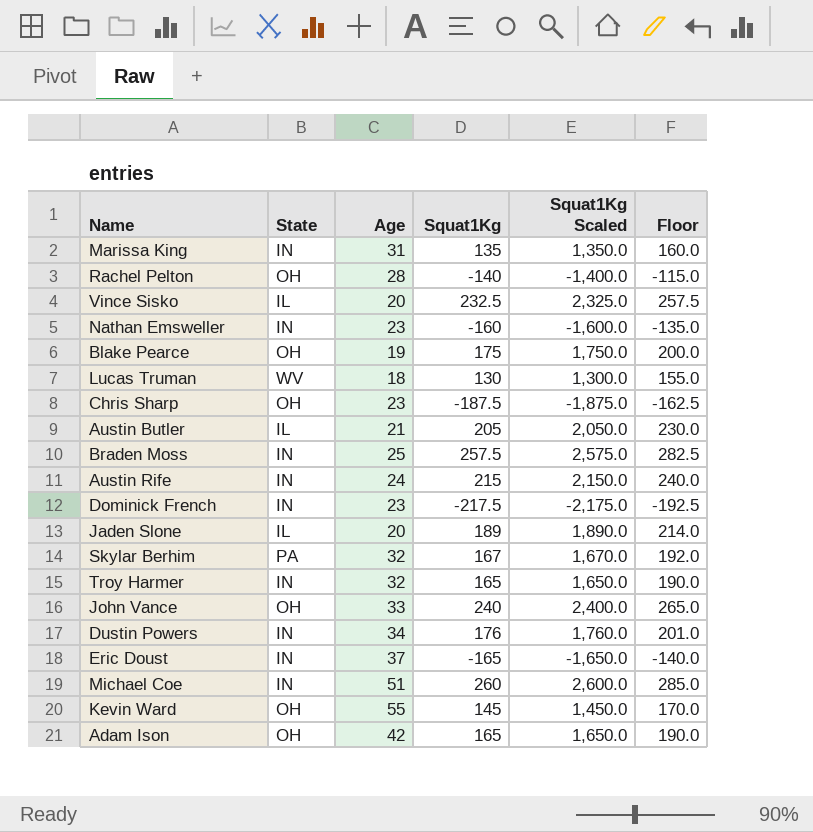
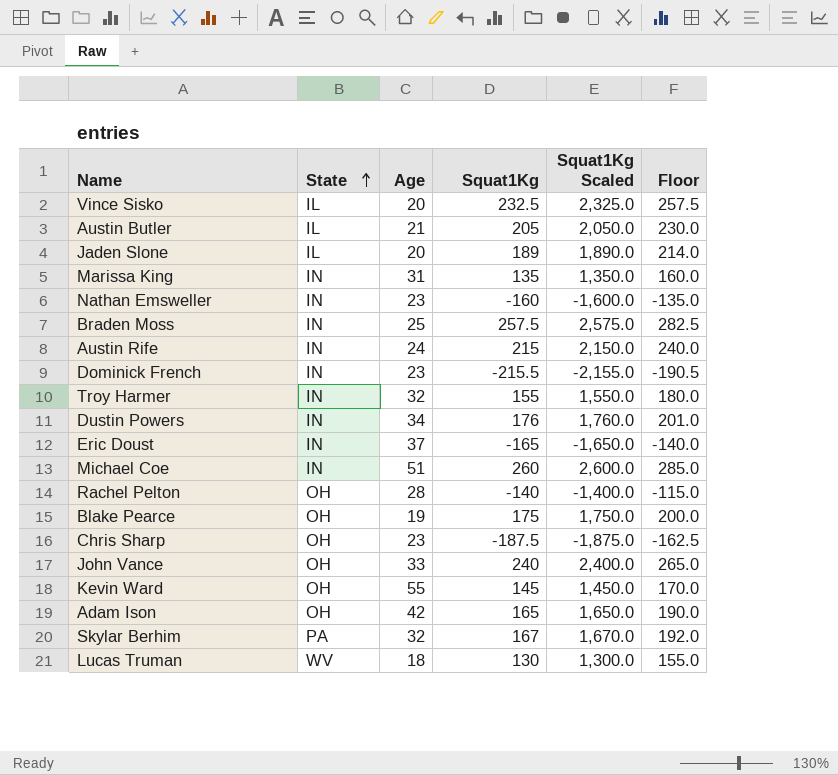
row order: none -> State ascending
Dominick French | Squat1Kg: -217.5 -> -215.5
Dominick French | Squat1Kg Scaled: -2,175.0 -> -2,155.0
Dominick French | Floor: -192.5 -> -190.5
Troy Harmer | Squat1Kg: 165 -> 155
Troy Harmer | Squat1Kg Scaled: 1,650.0 -> 1,550.0
Troy Harmer | Floor: 190.0 -> 180.0

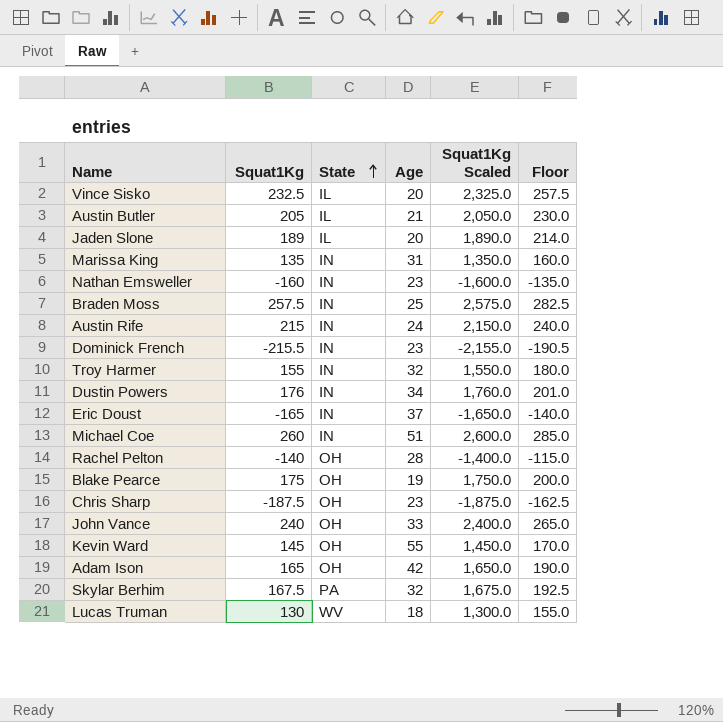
column Squat1Kg | position: 4 -> 2
Skylar Berhim | Squat1Kg: 167 -> 167.5
Skylar Berhim | Squat1Kg Scaled: 1,670.0 -> 1,675.0
Skylar Berhim | Floor: 192.0 -> 192.5

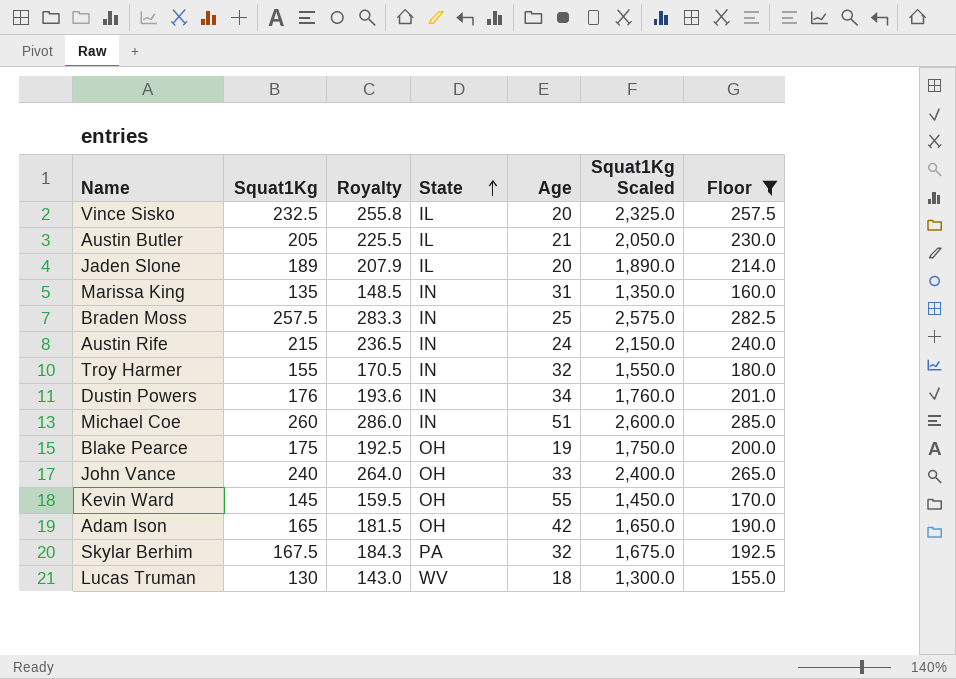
filter: none -> Floor >= 155.0
column Royalty | formula: none -> [Squat1Kg] * 1.1

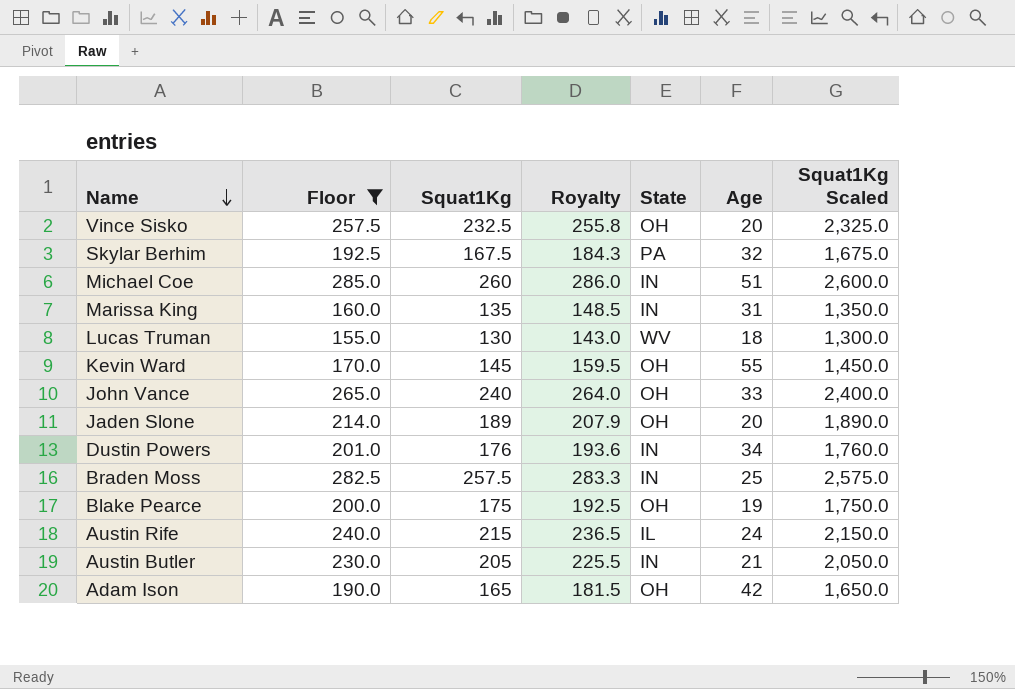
row order: State ascending -> Name descending
column Floor | position: 7 -> 2
row Troy Harmer: 155 | 170.5 | IN | 32 | 1,550.0 | 180.0 -> none
Vince Sisko | State: IL -> OH
Jaden Slone | State: IL -> OH
Austin Rife | State: IN -> IL
Austin Butler | State: IL -> IN

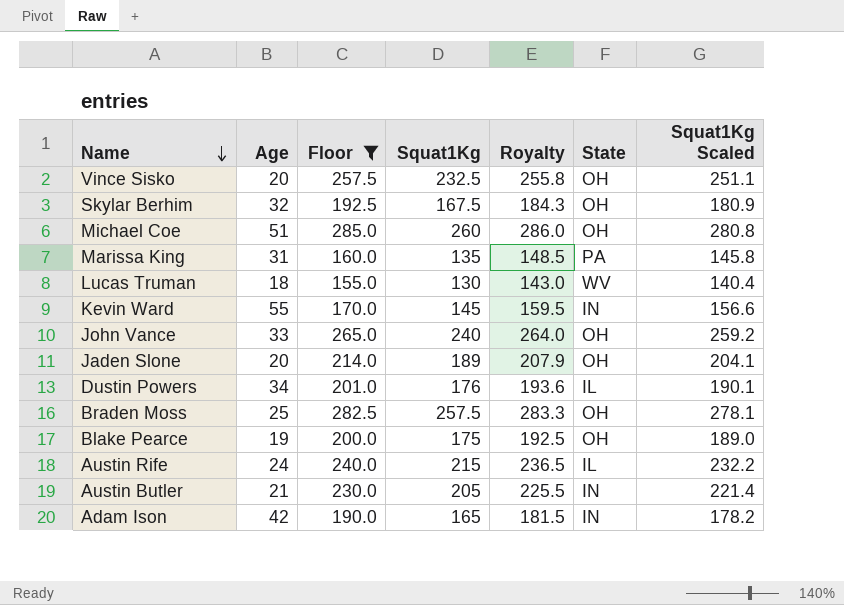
column Age | position: 6 -> 2
column Squat1Kg Scaled | formula: [Squat1Kg] * 10 -> [Squat1Kg] * 1.08
Skylar Berhim | State: PA -> OH
Michael Coe | State: IN -> OH
Marissa King | State: IN -> PA
Kevin Ward | State: OH -> IN
Dustin Powers | State: IN -> IL
Braden Moss | State: IN -> OH
Adam Ison | State: OH -> IN

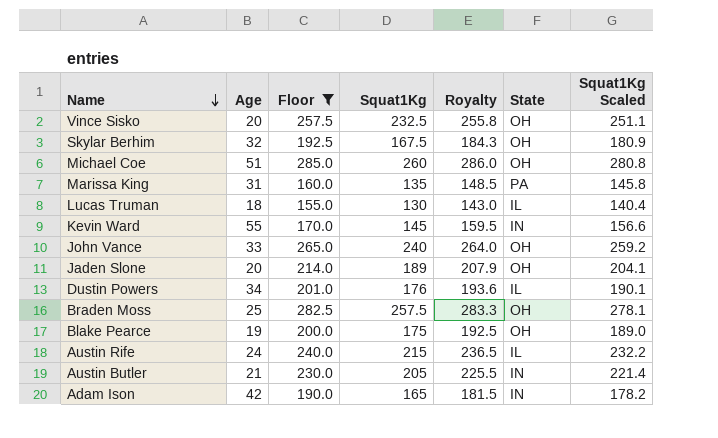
Lucas Truman | State: WV -> IL

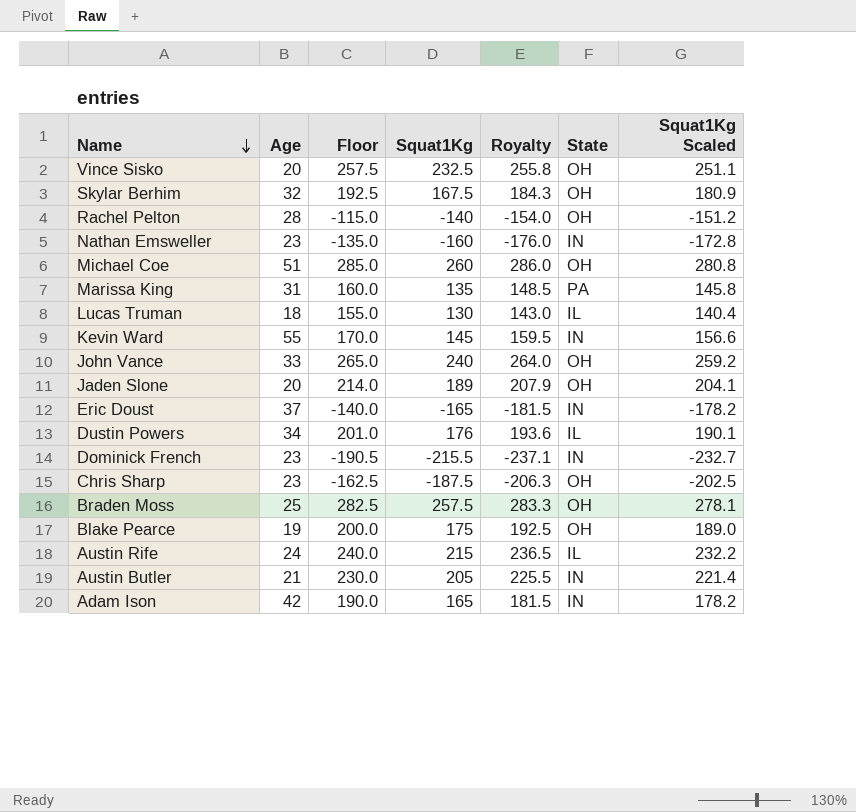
filter: Floor >= 155.0 -> none

